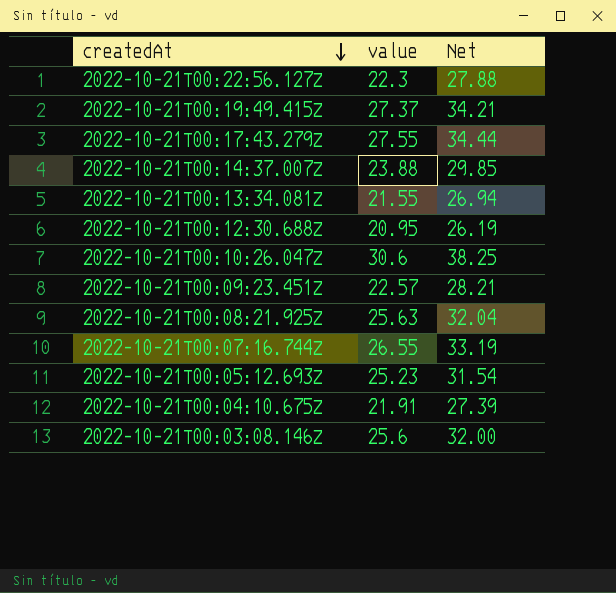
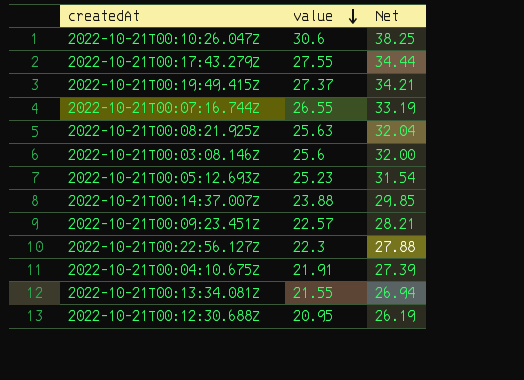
row order: createdAt descending -> value descending

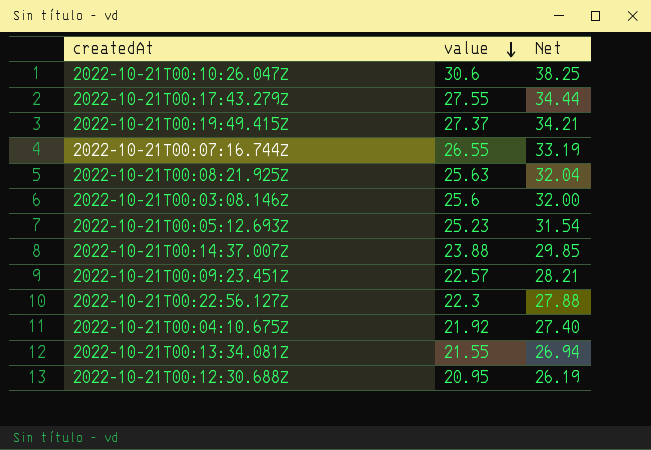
2022-10-21T00:04:10.675Z | value: 21.91 -> 21.92
2022-10-21T00:04:10.675Z | Net: 27.39 -> 27.40

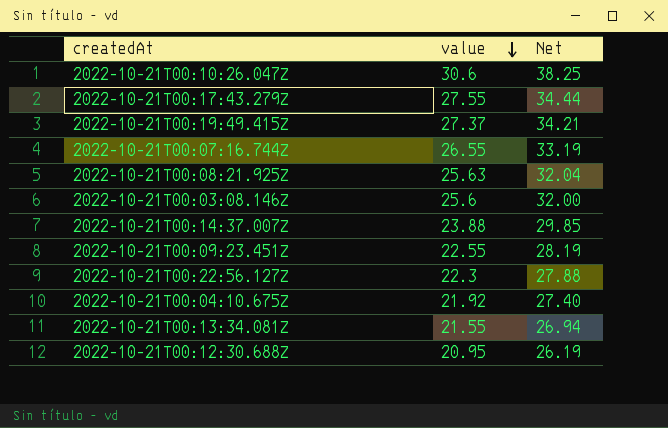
row 2022-10-21T00:05:12.693Z: 25.23 | 31.54 -> none
2022-10-21T00:09:23.451Z | value: 22.57 -> 22.55
2022-10-21T00:09:23.451Z | Net: 28.21 -> 28.19

